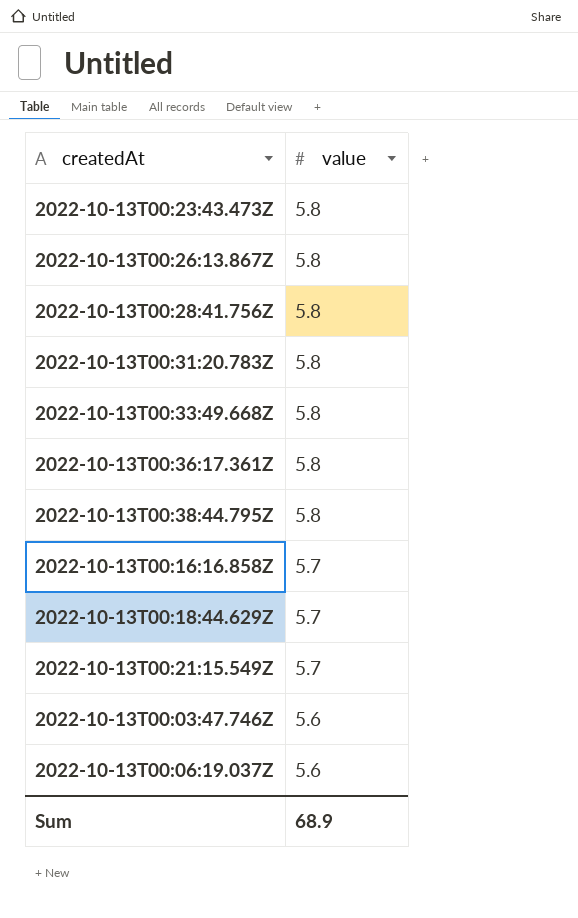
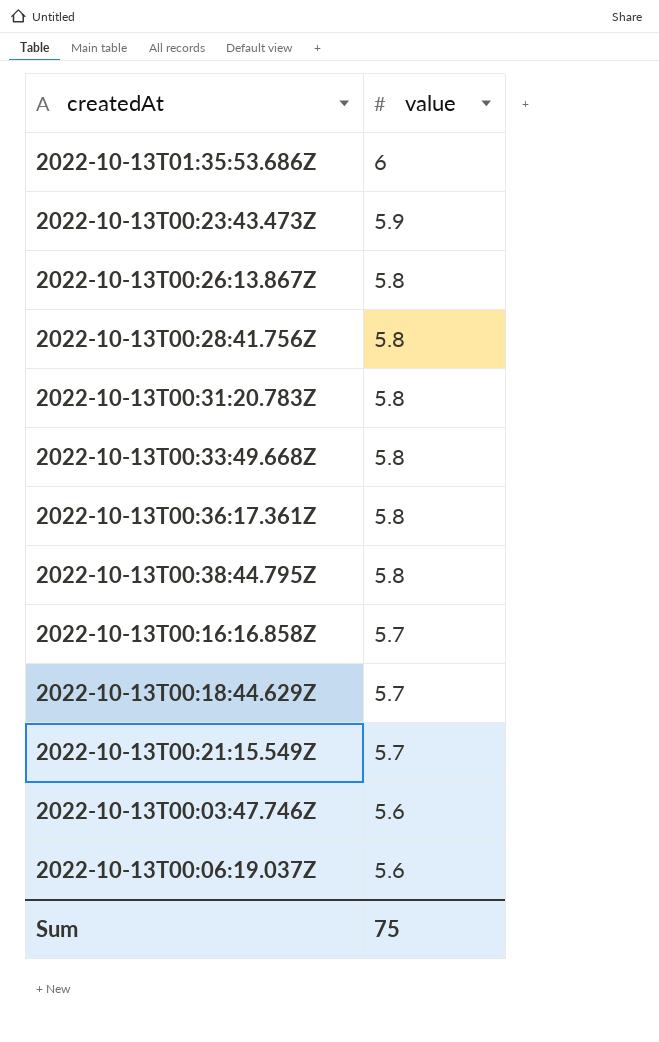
row 2022-10-13T01:35:53.686Z: none -> 6
2022-10-13T00:23:43.473Z | value: 5.8 -> 5.9
Sum | value: 68.9 -> 75

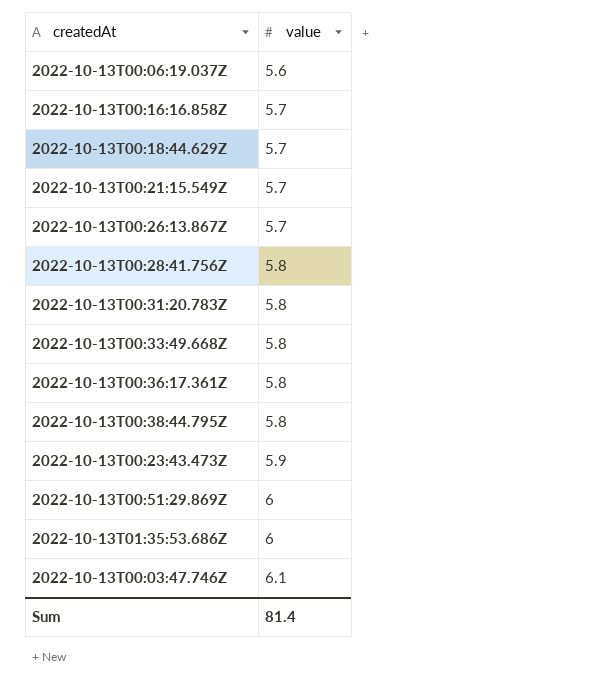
row order: value descending -> value ascending
2022-10-13T00:26:13.867Z | value: 5.8 -> 5.7
row 2022-10-13T00:51:29.869Z: none -> 6
2022-10-13T00:03:47.746Z | value: 5.6 -> 6.1
Sum | value: 75 -> 81.4

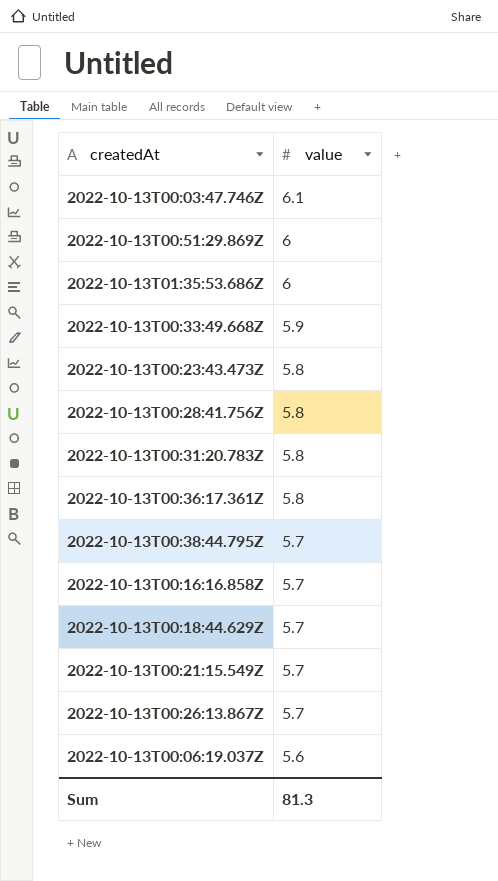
row order: value ascending -> value descending
2022-10-13T00:33:49.668Z | value: 5.8 -> 5.9
2022-10-13T00:23:43.473Z | value: 5.9 -> 5.8
2022-10-13T00:38:44.795Z | value: 5.8 -> 5.7
Sum | value: 81.4 -> 81.3

